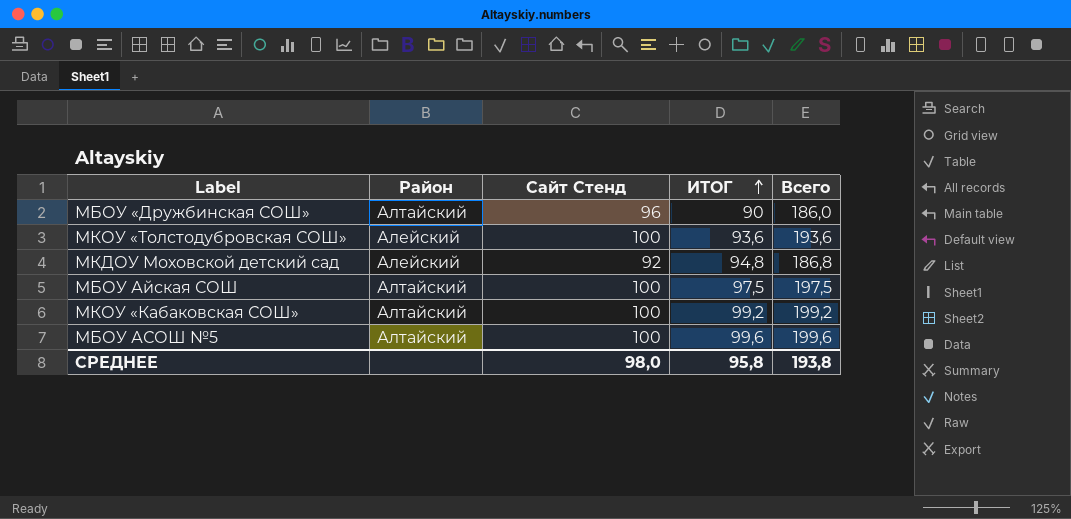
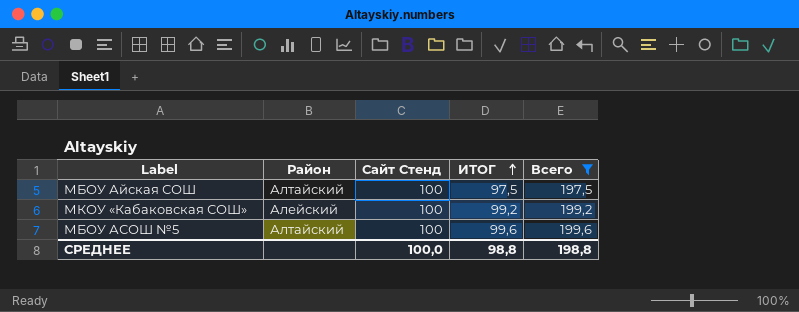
filter: none -> Всего >= 197,5
МКОУ «Кабаковская СОШ» | Район: Алтайский -> Алейский
СРЕДНЕЕ | Сайт Стенд: 98,0 -> 100,0
СРЕДНЕЕ | ИТОГ: 95,8 -> 98,8
СРЕДНЕЕ | Всего: 193,8 -> 198,8

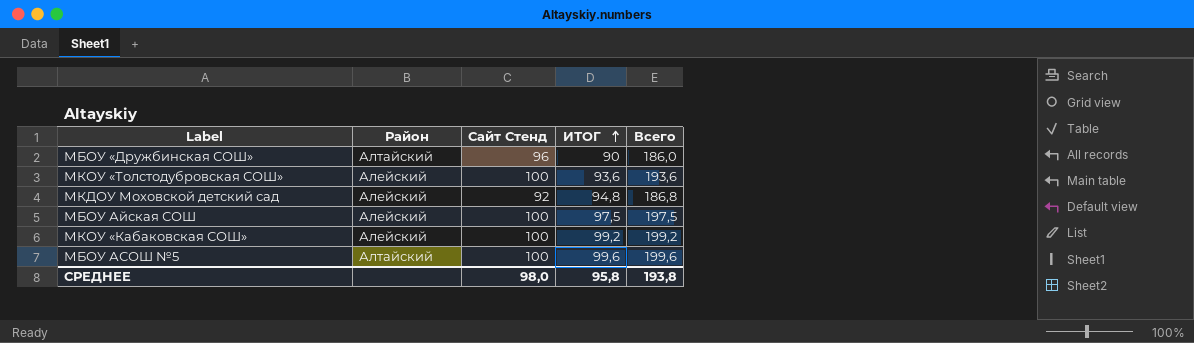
filter: Всего >= 197,5 -> none
МБОУ Айская СОШ | Район: Алтайский -> Алейский
СРЕДНЕЕ | Сайт Стенд: 100,0 -> 98,0
СРЕДНЕЕ | ИТОГ: 98,8 -> 95,8
СРЕДНЕЕ | Всего: 198,8 -> 193,8

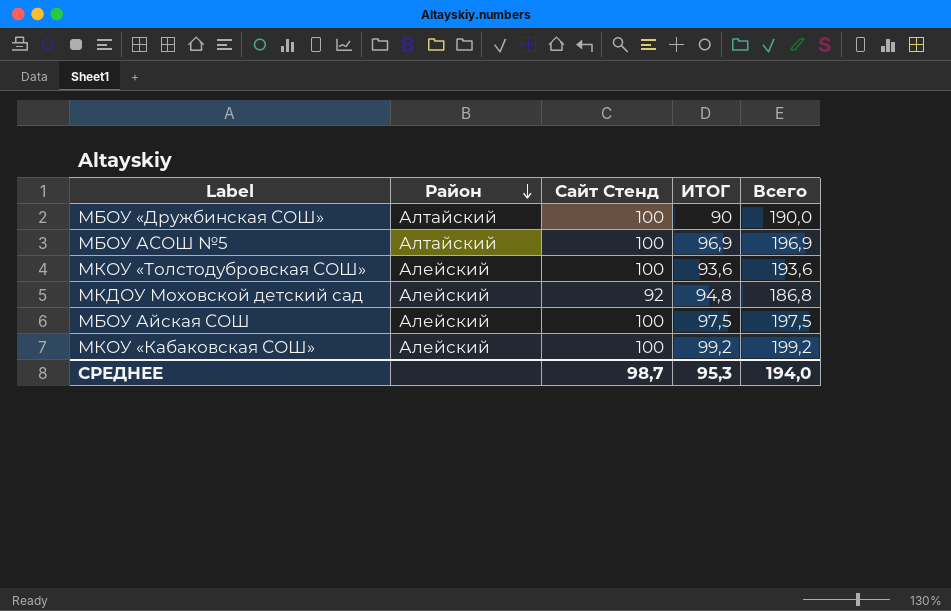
row order: ИТОГ ascending -> Район descending
МБОУ «Дружбинская СОШ» | Сайт Стенд: 96 -> 100
МБОУ «Дружбинская СОШ» | Всего: 186,0 -> 190,0
МБОУ АСОШ №5 | ИТОГ: 99,6 -> 96,9
МБОУ АСОШ №5 | Всего: 199,6 -> 196,9
СРЕДНЕЕ | Сайт Стенд: 98,0 -> 98,7
СРЕДНЕЕ | ИТОГ: 95,8 -> 95,3
СРЕДНЕЕ | Всего: 193,8 -> 194,0

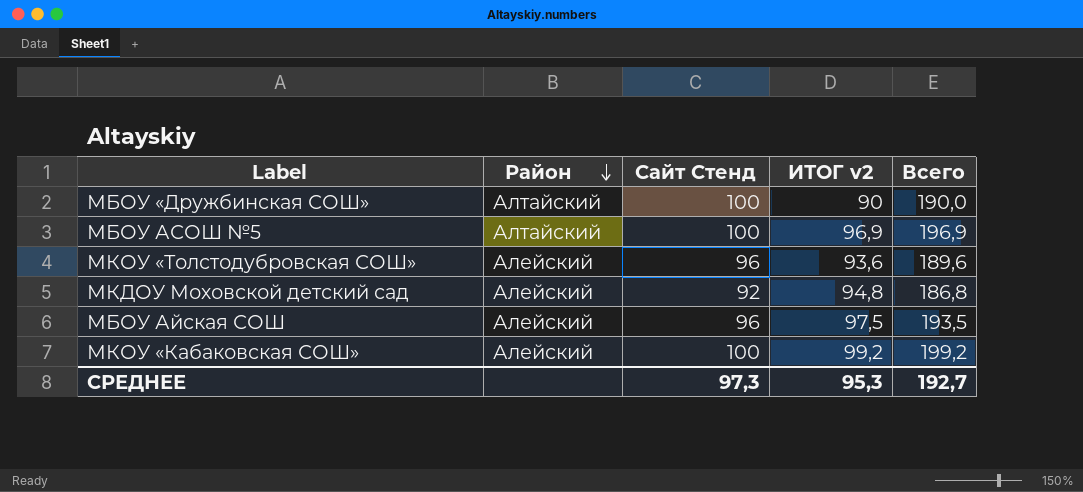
column name: ИТОГ -> ИТОГ v2
МКОУ «Толстодубровская СОШ» | Сайт Стенд: 100 -> 96
МКОУ «Толстодубровская СОШ» | Всего: 193,6 -> 189,6
МБОУ Айская СОШ | Сайт Стенд: 100 -> 96
МБОУ Айская СОШ | Всего: 197,5 -> 193,5
СРЕДНЕЕ | Сайт Стенд: 98,7 -> 97,3
СРЕДНЕЕ | Всего: 194,0 -> 192,7

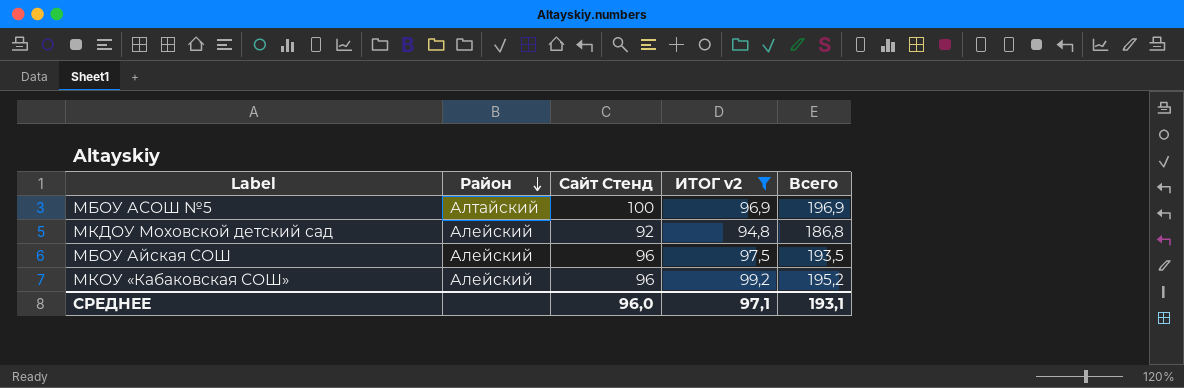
filter: none -> ИТОГ v2 >= 94,8
МКОУ «Кабаковская СОШ» | Сайт Стенд: 100 -> 96
МКОУ «Кабаковская СОШ» | Всего: 199,2 -> 195,2
СРЕДНЕЕ | Сайт Стенд: 97,3 -> 96,0
СРЕДНЕЕ | ИТОГ v2: 95,3 -> 97,1
СРЕДНЕЕ | Всего: 192,7 -> 193,1

